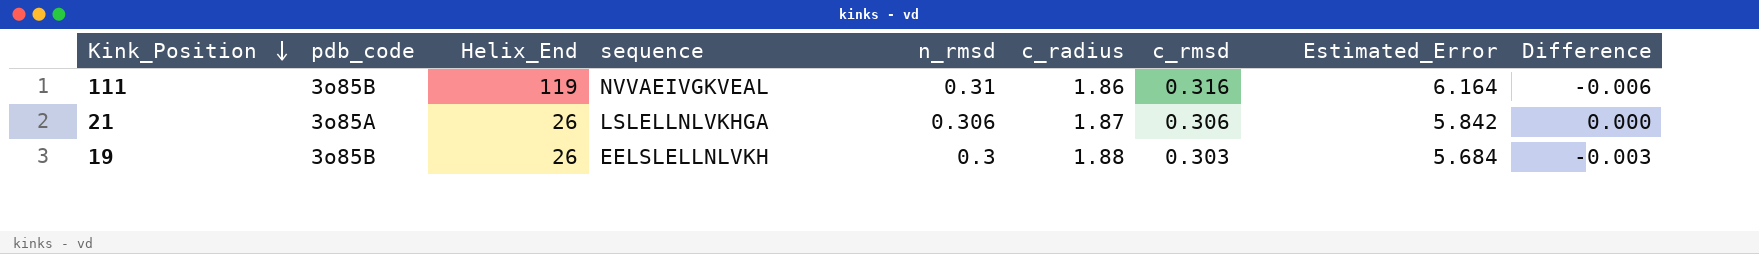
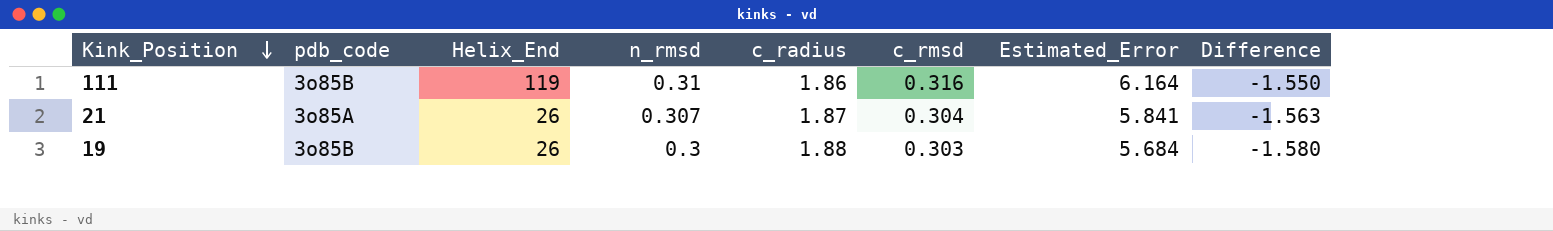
column sequence | position: 4 -> none
column Difference | formula: [n_rmsd] - [c_rmsd] -> [n_rmsd] - [c_radius]
21 | n_rmsd: 0.306 -> 0.307
21 | c_rmsd: 0.306 -> 0.304
21 | Estimated_Error: 5.842 -> 5.841

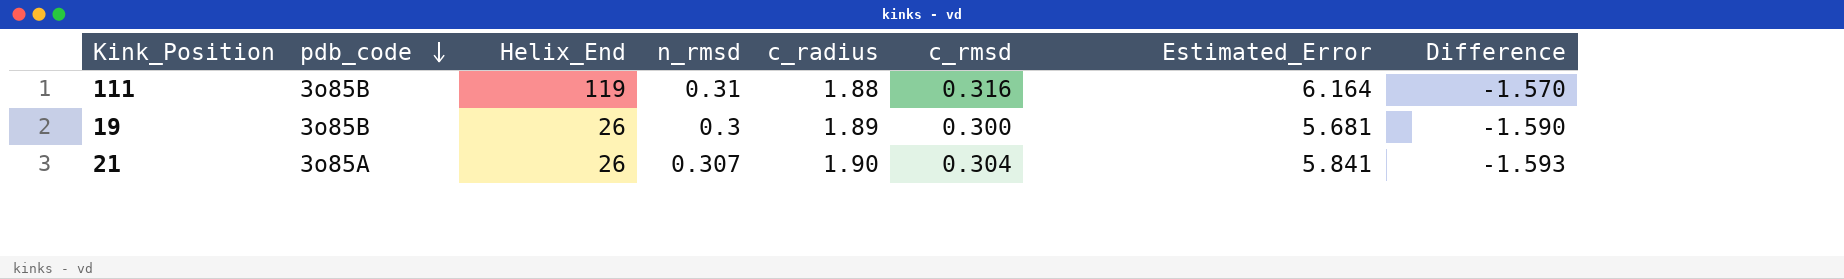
row order: Kink_Position descending -> pdb_code descending
111 | c_radius: 1.86 -> 1.88
111 | Difference: -1.550 -> -1.570
19 | c_radius: 1.88 -> 1.89
19 | c_rmsd: 0.303 -> 0.300
19 | Estimated_Error: 5.684 -> 5.681
19 | Difference: -1.580 -> -1.590
21 | c_radius: 1.87 -> 1.90
21 | Difference: -1.563 -> -1.593

